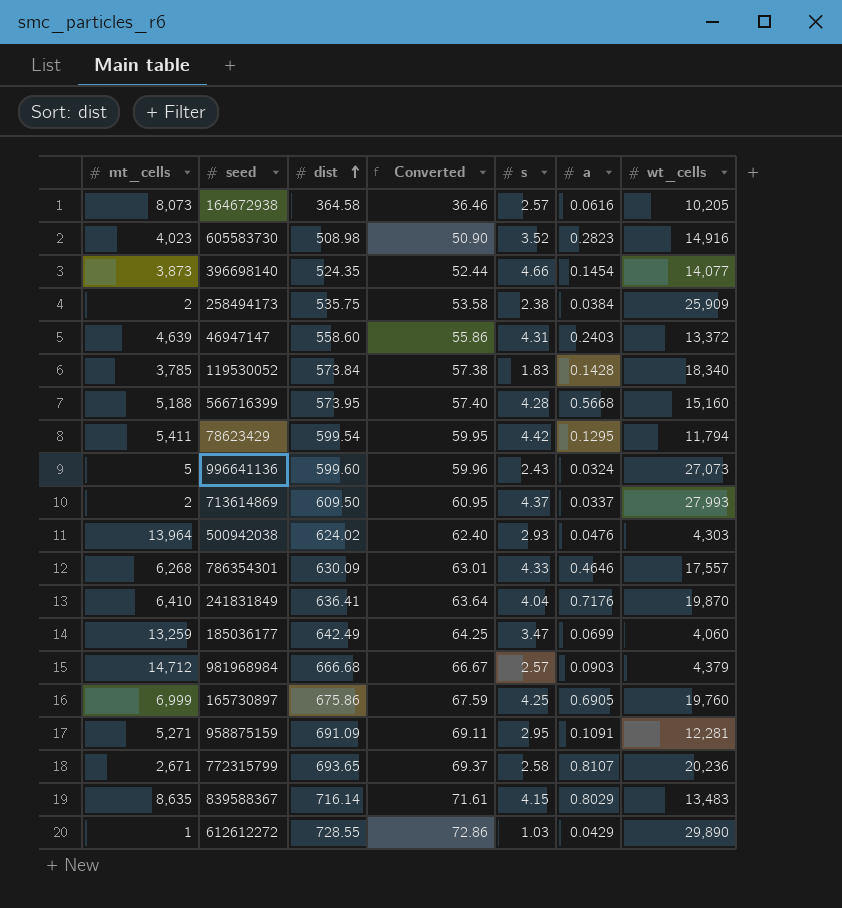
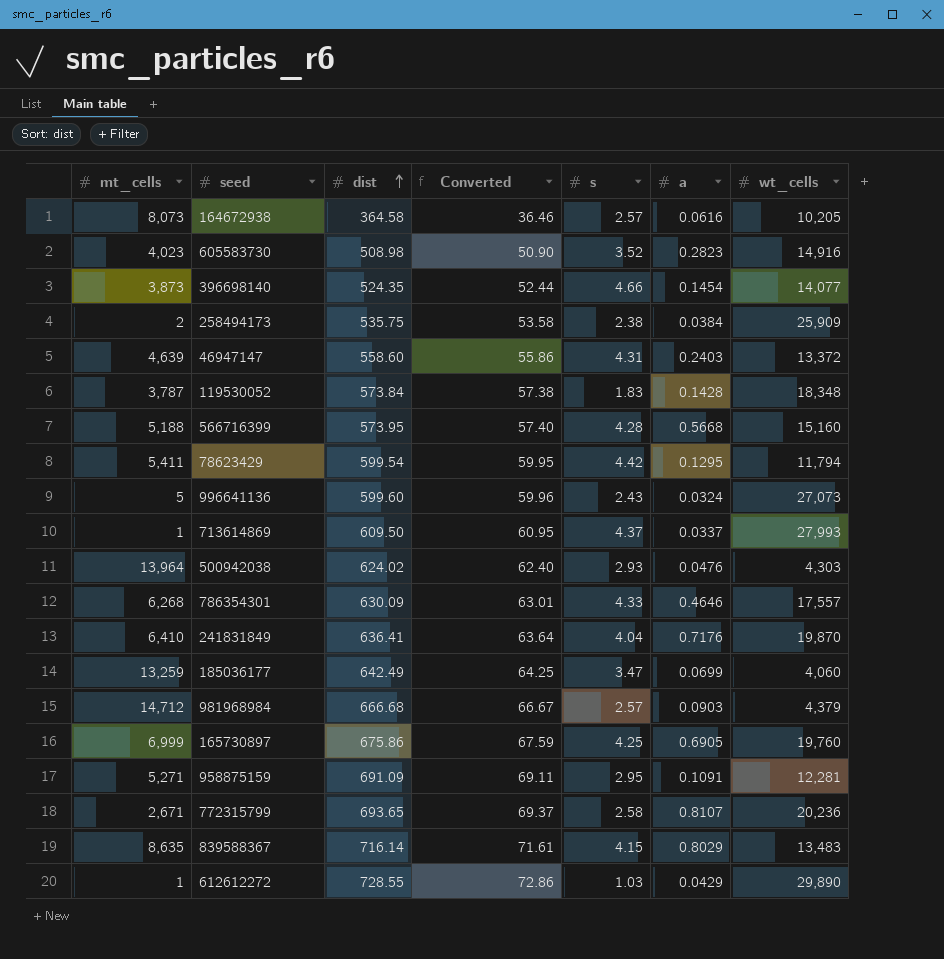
119530052 | mt_cells: 3,785 -> 3,787
119530052 | wt_cells: 18,340 -> 18,348
713614869 | mt_cells: 2 -> 1

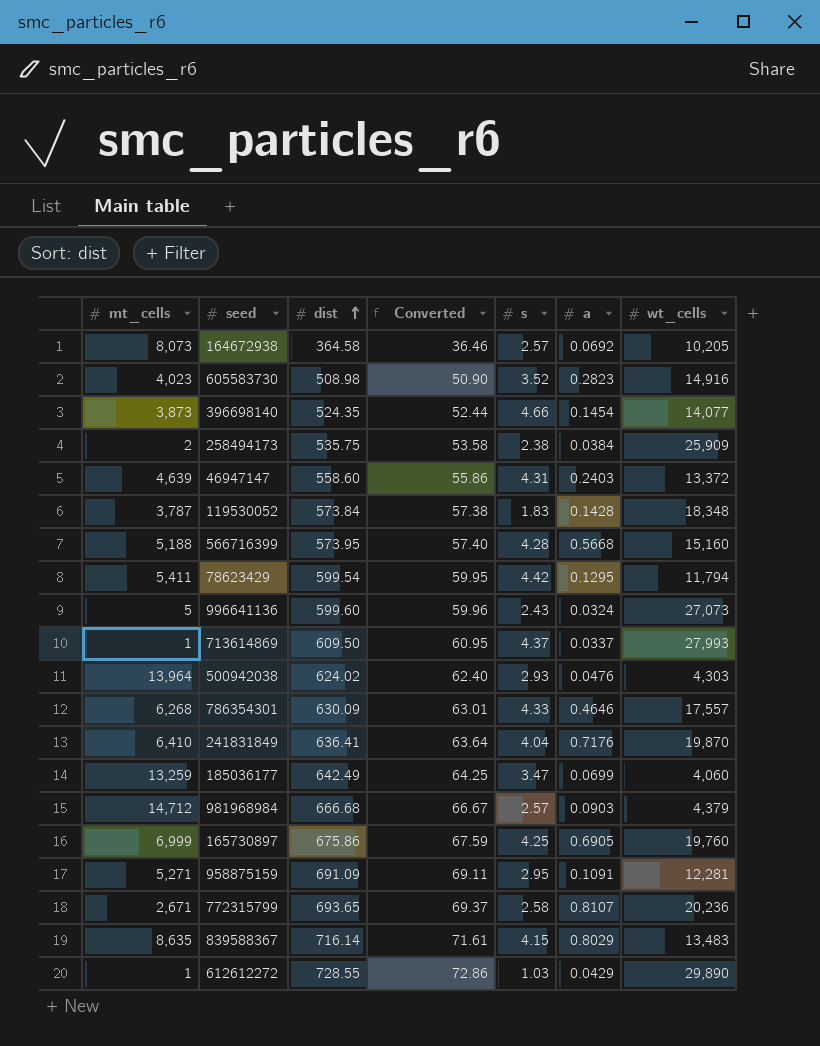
164672938 | a: 0.0616 -> 0.0692

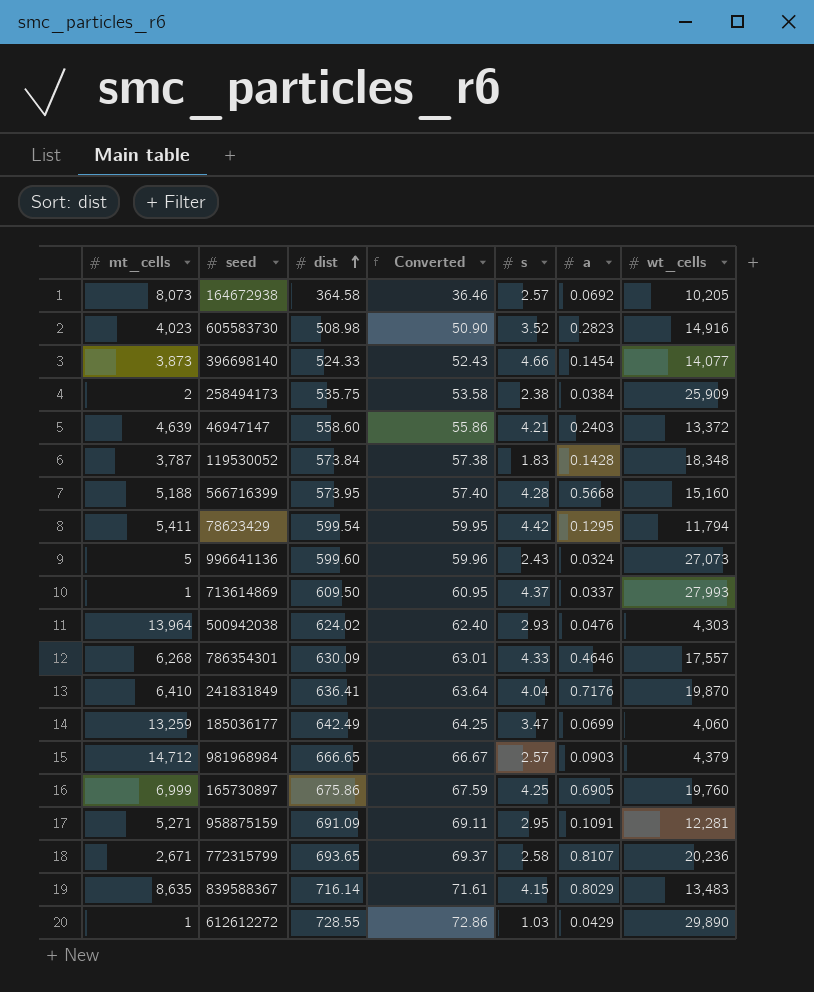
396698140 | dist: 524.35 -> 524.33
396698140 | Converted: 52.44 -> 52.43
46947147 | s: 4.31 -> 4.21
981968984 | dist: 666.68 -> 666.65

